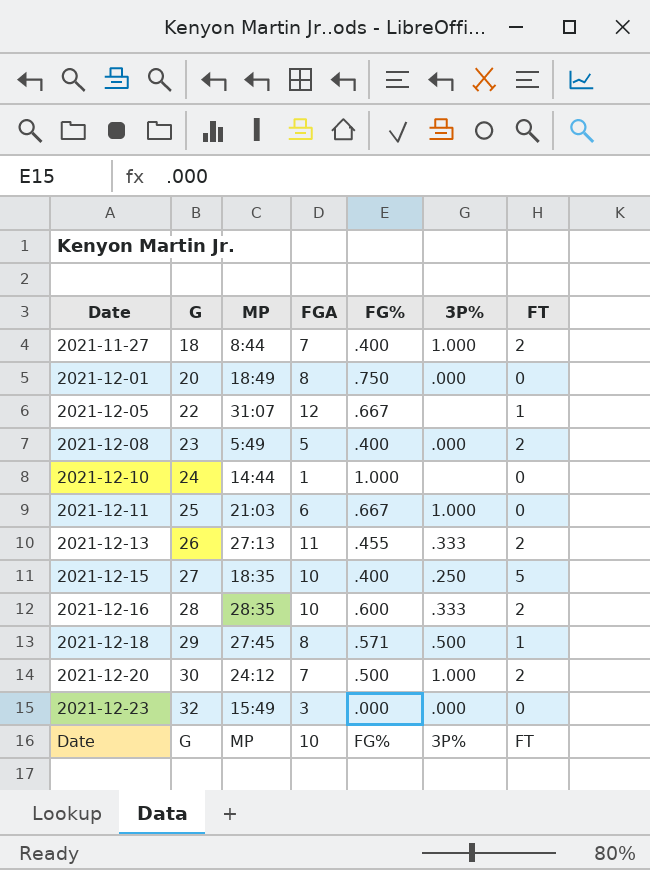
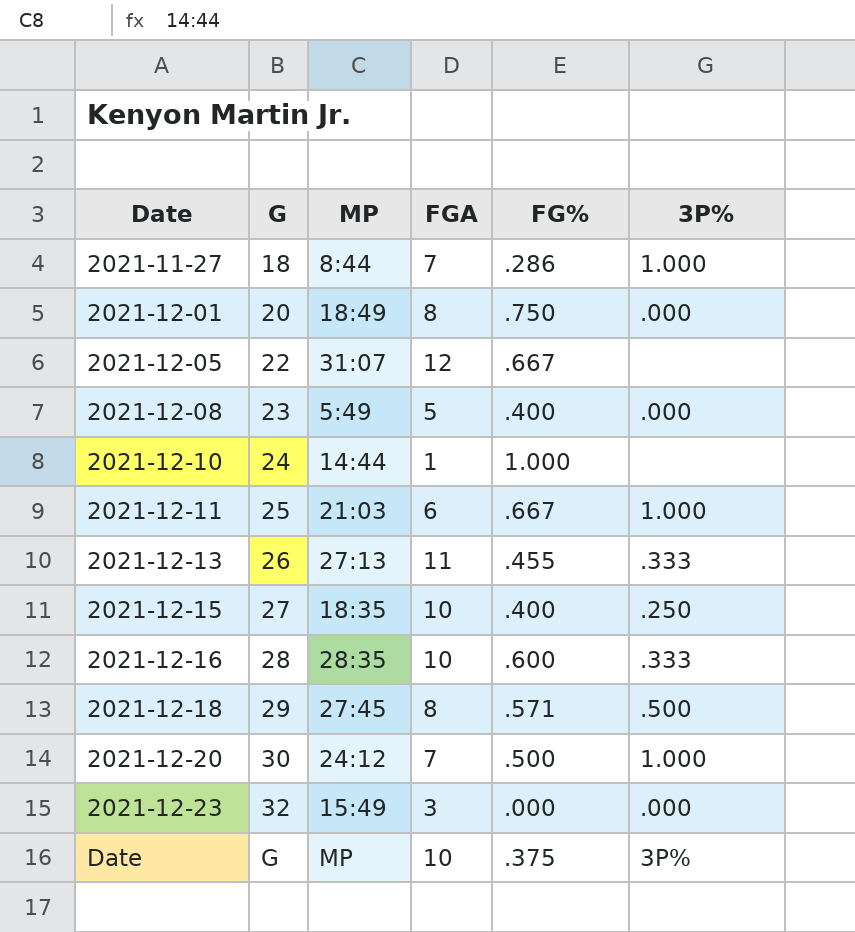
column FT | position: 7 -> none
2021-11-27 | FG%: .400 -> .286
Date | FG%: FG% -> .375

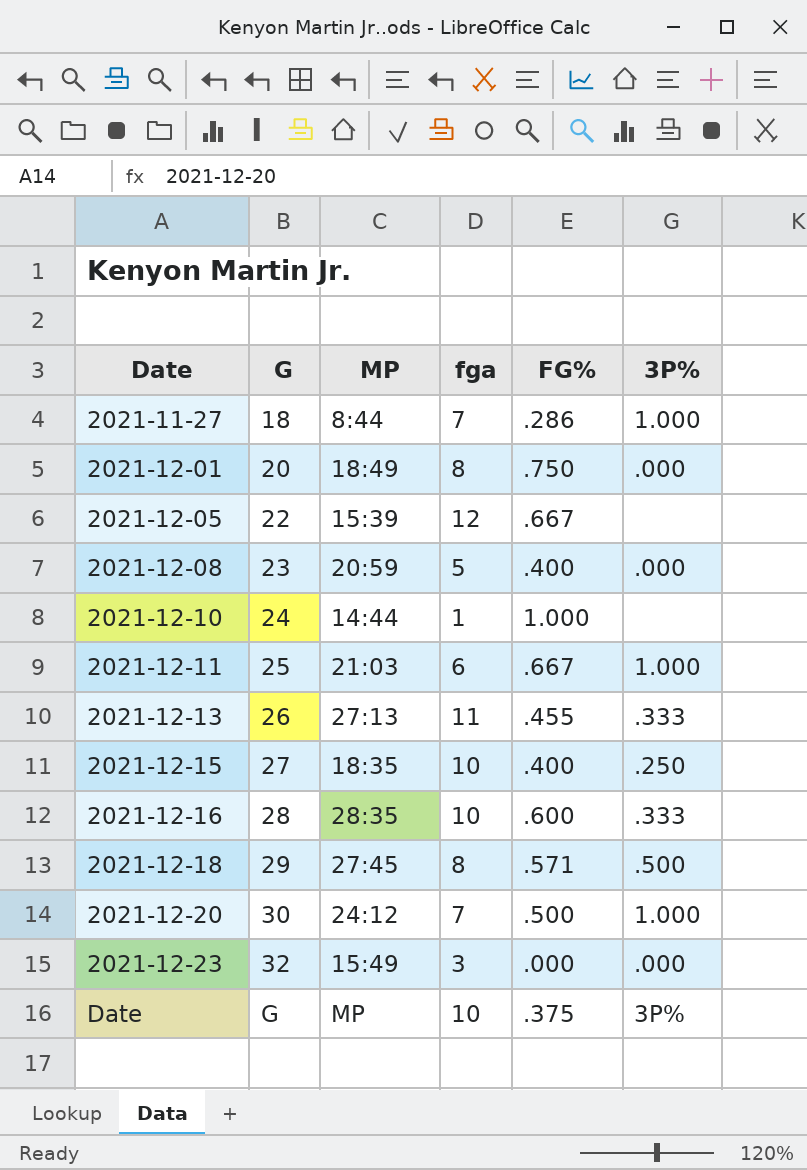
column name: FGA -> fga
2021-12-05 | MP: 31:07 -> 15:39
2021-12-08 | MP: 5:49 -> 20:59

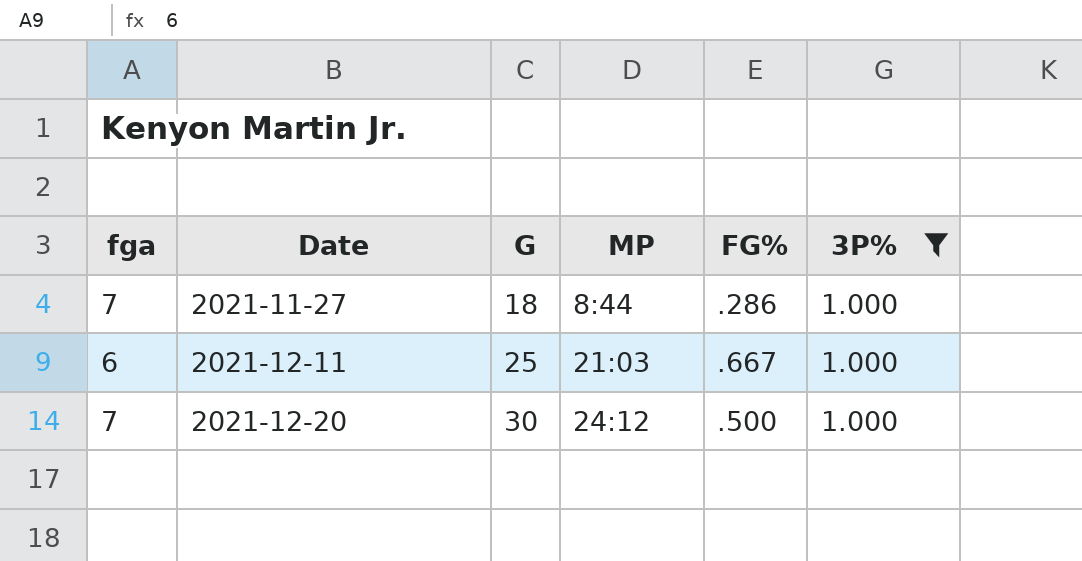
filter: none -> 3P% = 1.000
column fga | position: 4 -> 1

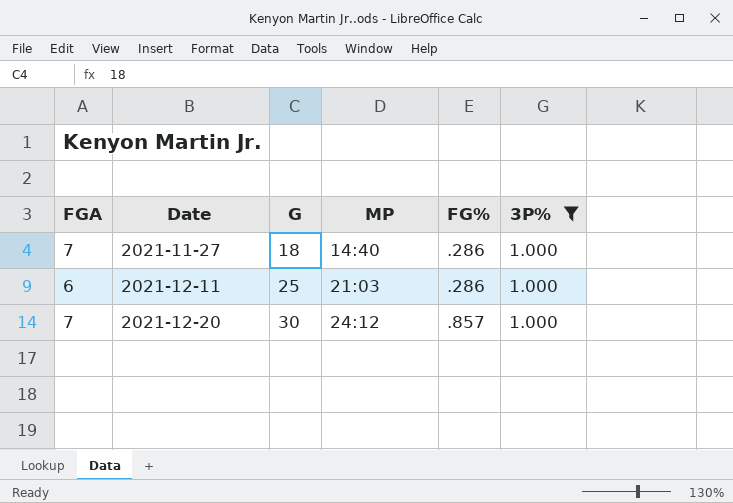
column name: fga -> FGA
2021-11-27 | MP: 8:44 -> 14:40
2021-12-11 | FG%: .667 -> .286
2021-12-20 | FG%: .500 -> .857

